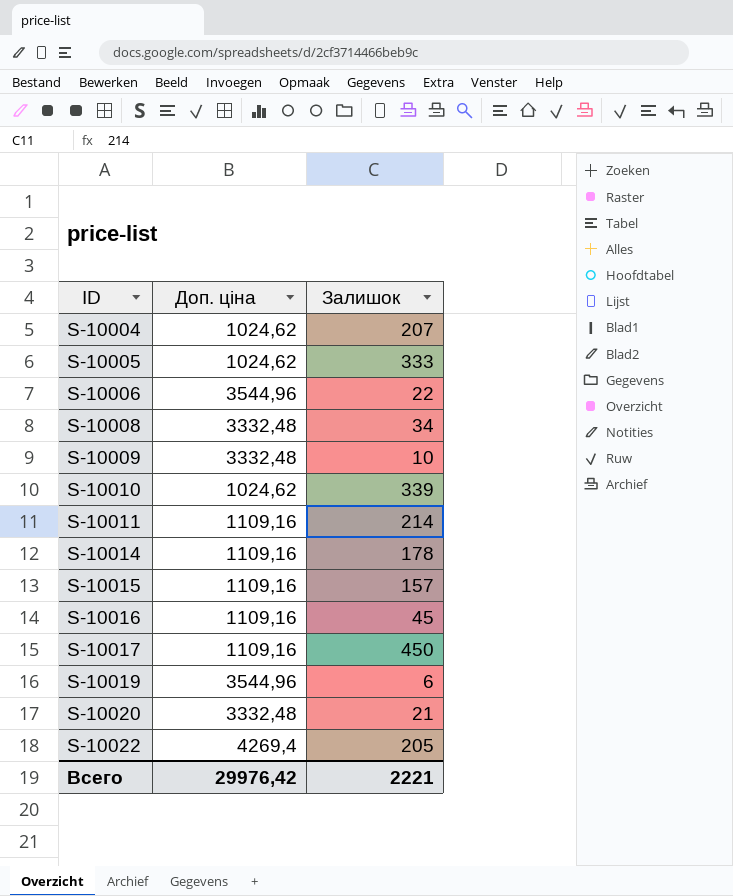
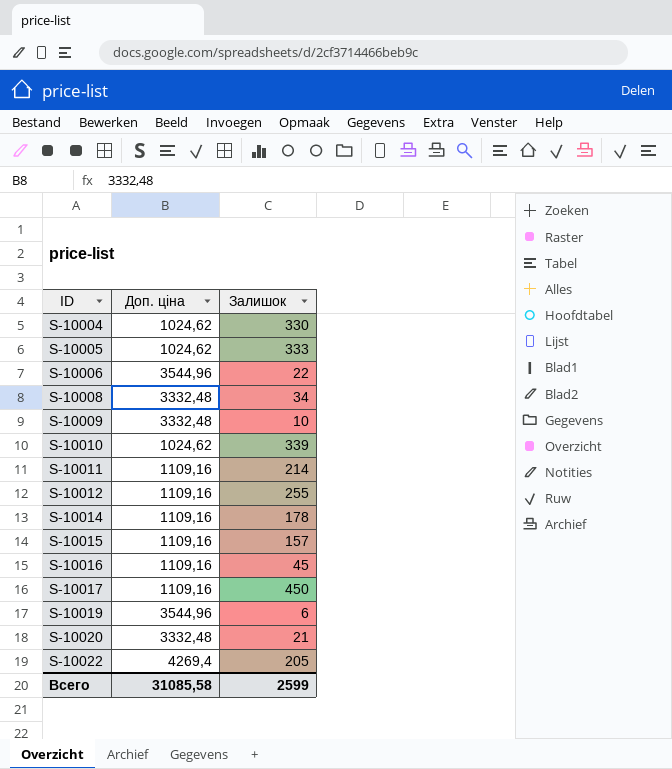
S-10004 | Залишок: 207 -> 330
row S-10012: none -> 1109,16 | 255
Всего | Доп. ціна: 29976,42 -> 31085,58
Всего | Залишок: 2221 -> 2599

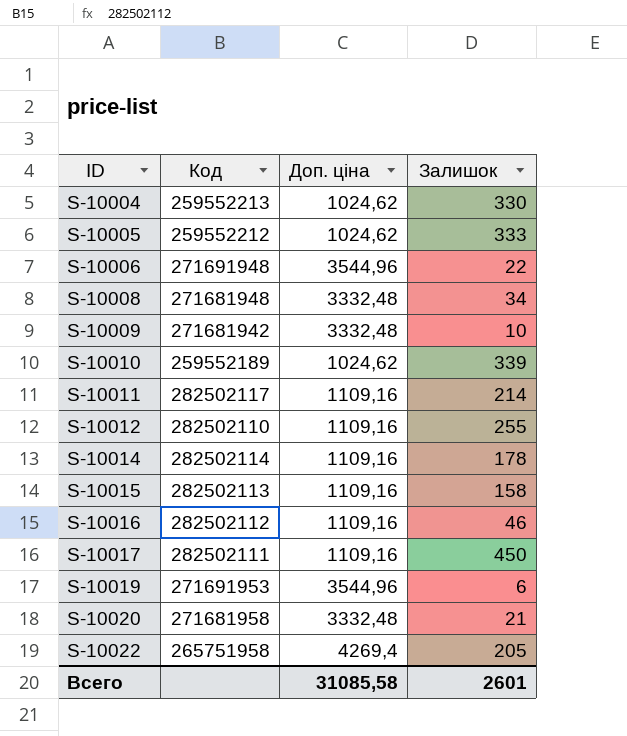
column Код | position: none -> 2
S-10015 | Залишок: 157 -> 158
S-10016 | Залишок: 45 -> 46
Всего | Залишок: 2599 -> 2601

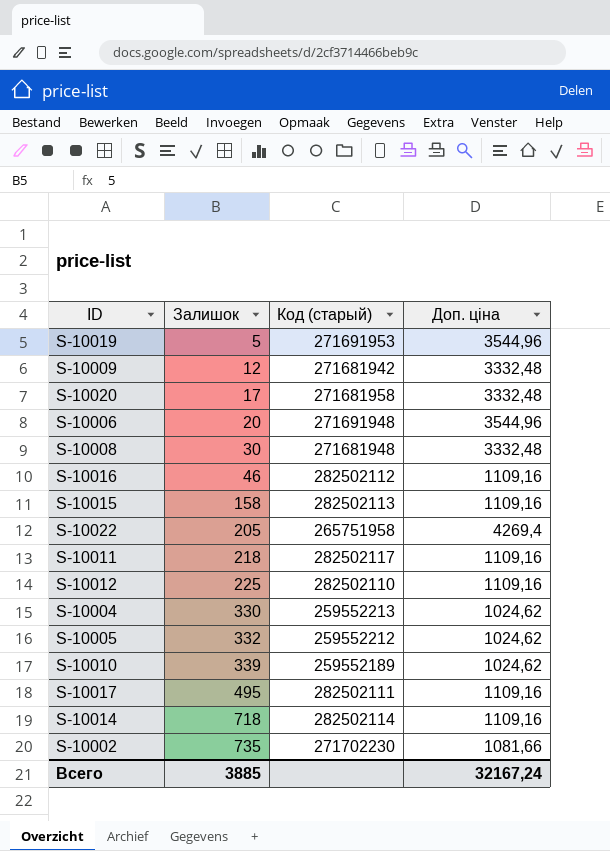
row order: ID ascending -> Залишок ascending
column Залишок | position: 4 -> 2
column name: Код -> Код (старый)
S-10019 | Залишок: 6 -> 5
S-10009 | Залишок: 10 -> 12
S-10020 | Залишок: 21 -> 17
S-10006 | Залишок: 22 -> 20
S-10008 | Залишок: 34 -> 30
S-10011 | Залишок: 214 -> 218
S-10012 | Залишок: 255 -> 225
S-10005 | Залишок: 333 -> 332
S-10017 | Залишок: 450 -> 495
S-10014 | Залишок: 178 -> 718
row S-10002: none -> 735 | 271702230 | 1081,66
Всего | Залишок: 2601 -> 3885
Всего | Доп. ціна: 31085,58 -> 32167,24

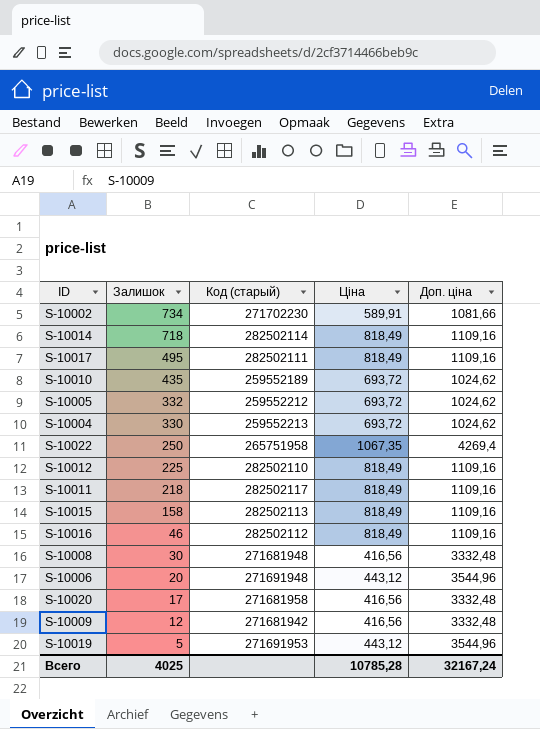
row order: Залишок ascending -> Залишок descending
column Ціна | position: none -> 4
S-10002 | Залишок: 735 -> 734
S-10010 | Залишок: 339 -> 435
S-10022 | Залишок: 205 -> 250
Всего | Залишок: 3885 -> 4025

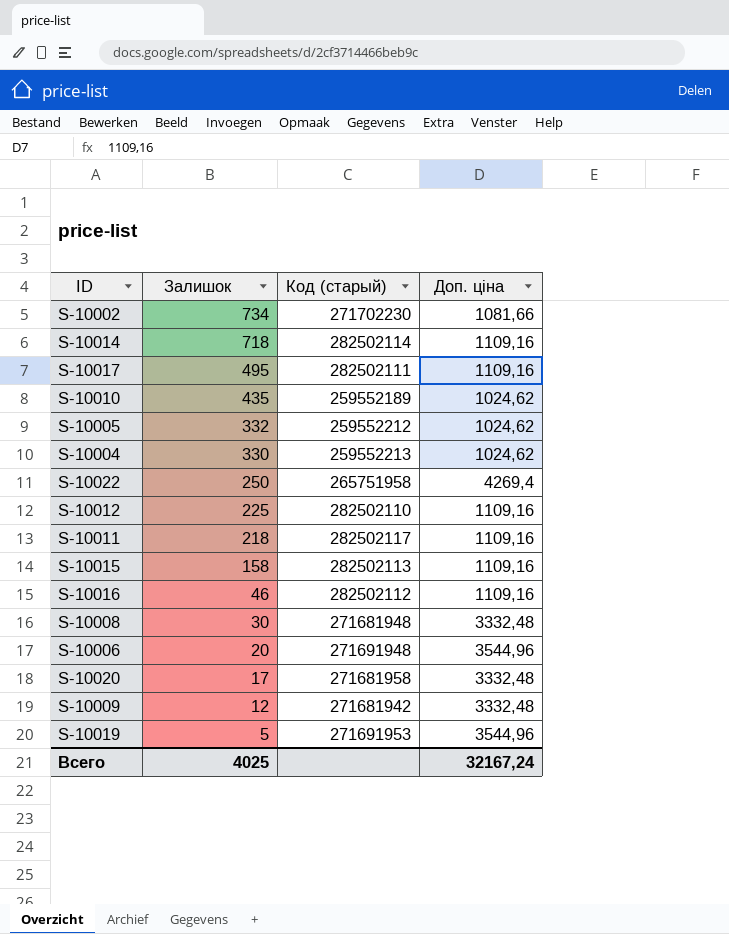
column Ціна | position: 4 -> none

